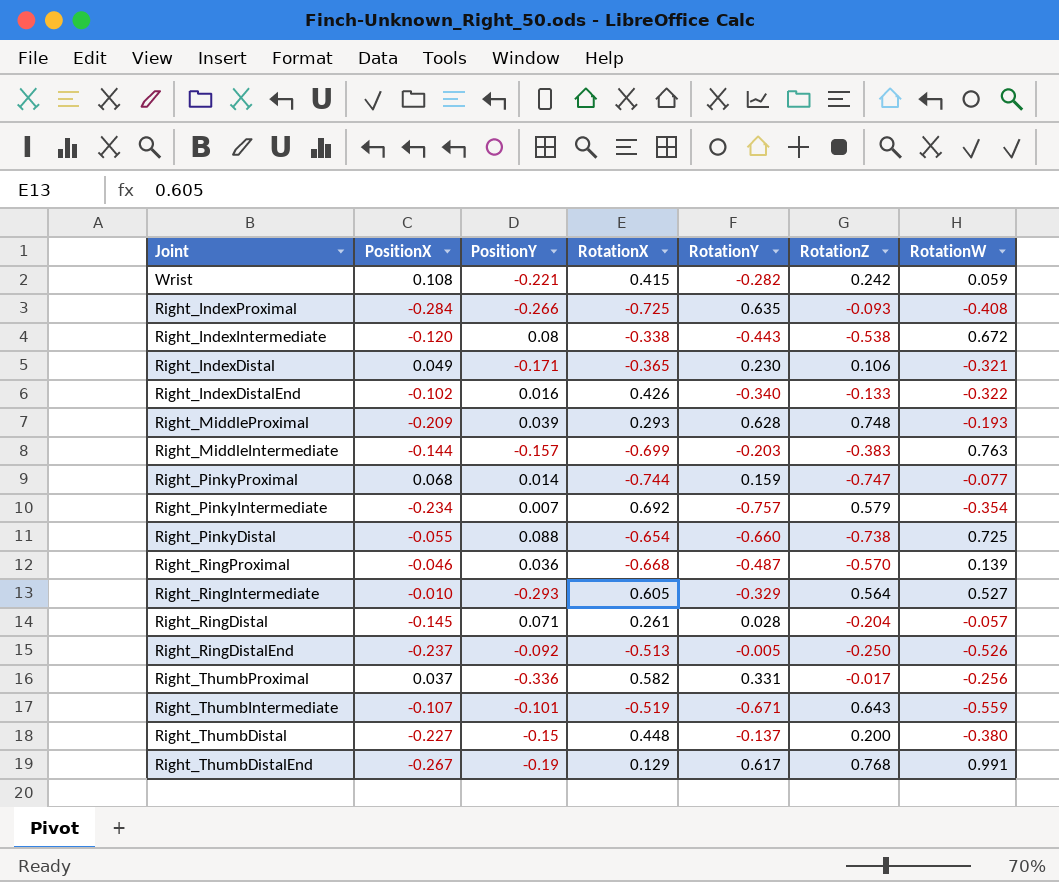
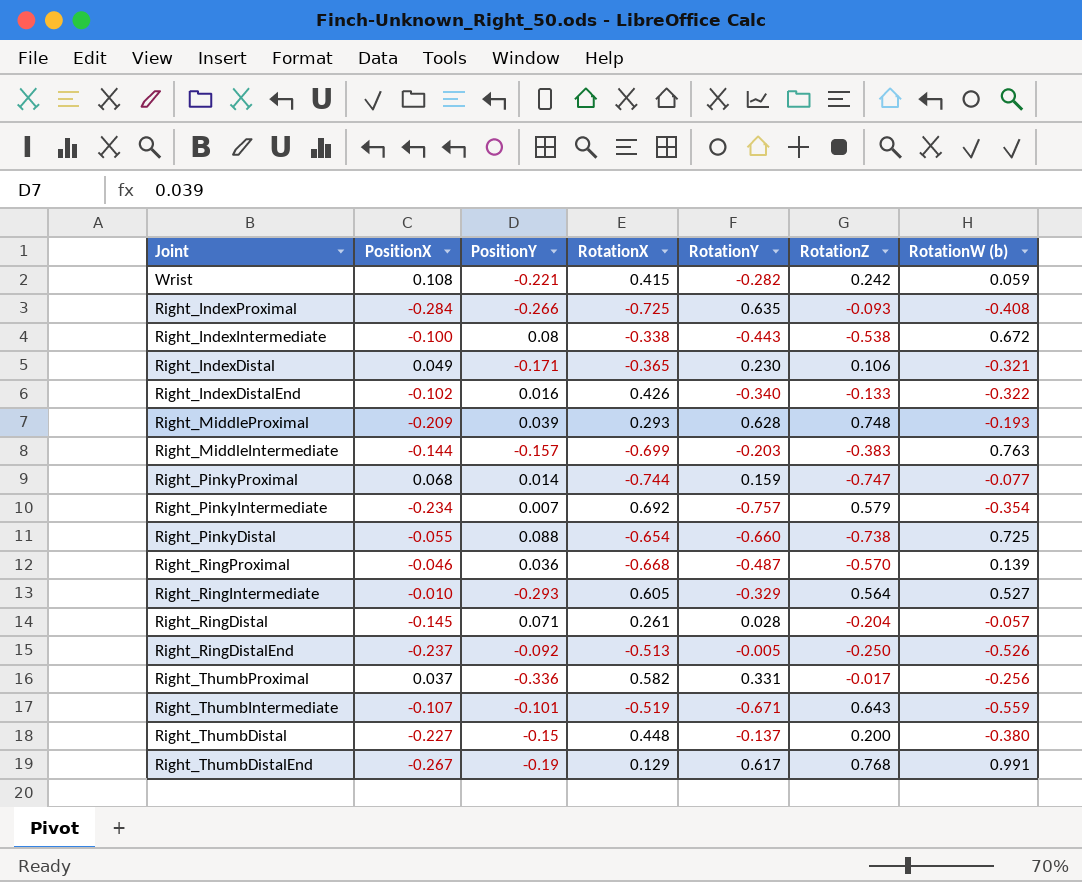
column name: RotationW -> RotationW (b)
Right_IndexIntermediate | PositionX: -0.120 -> -0.100

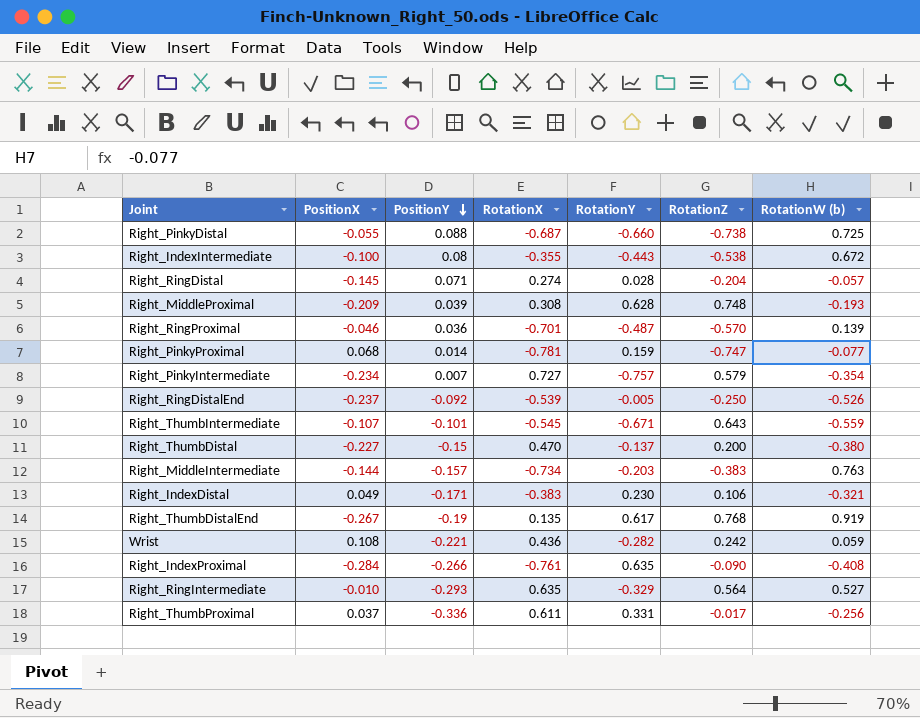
row order: none -> PositionY descending
row Right_IndexDistalEnd: -0.102 | 0.016 | 0.426 | -0.340 | -0.133 | -0.322 -> none
Right_PinkyDistal | RotationX: -0.654 -> -0.687
Right_IndexIntermediate | RotationX: -0.338 -> -0.355
Right_RingDistal | RotationX: 0.261 -> 0.274
Right_MiddleProximal | RotationX: 0.293 -> 0.308
Right_RingProximal | RotationX: -0.668 -> -0.701
Right_PinkyProximal | RotationX: -0.744 -> -0.781
Right_PinkyIntermediate | RotationX: 0.692 -> 0.727
Right_RingDistalEnd | RotationX: -0.513 -> -0.539
Right_ThumbIntermediate | RotationX: -0.519 -> -0.545
Right_ThumbDistal | RotationX: 0.448 -> 0.470
Right_MiddleIntermediate | RotationX: -0.699 -> -0.734
Right_IndexDistal | RotationX: -0.365 -> -0.383
Right_ThumbDistalEnd | RotationX: 0.129 -> 0.135
Right_ThumbDistalEnd | RotationW (b): 0.991 -> 0.919
Wrist | RotationX: 0.415 -> 0.436
Right_IndexProximal | RotationX: -0.725 -> -0.761
Right_IndexProximal | RotationZ: -0.093 -> -0.090
Right_RingIntermediate | RotationX: 0.605 -> 0.635
Right_ThumbProximal | RotationX: 0.582 -> 0.611

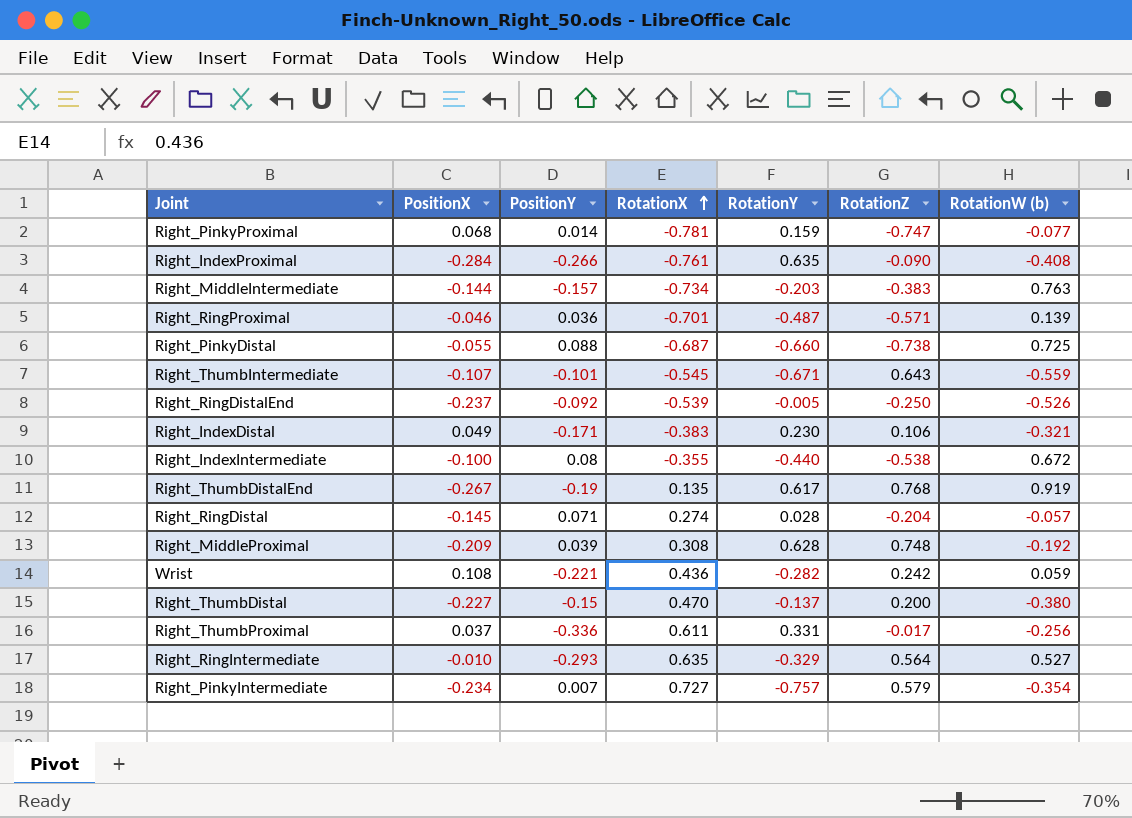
row order: PositionY descending -> RotationX ascending
Right_RingProximal | RotationZ: -0.570 -> -0.571
Right_IndexIntermediate | RotationY: -0.443 -> -0.440
Right_MiddleProximal | RotationW (b): -0.193 -> -0.192

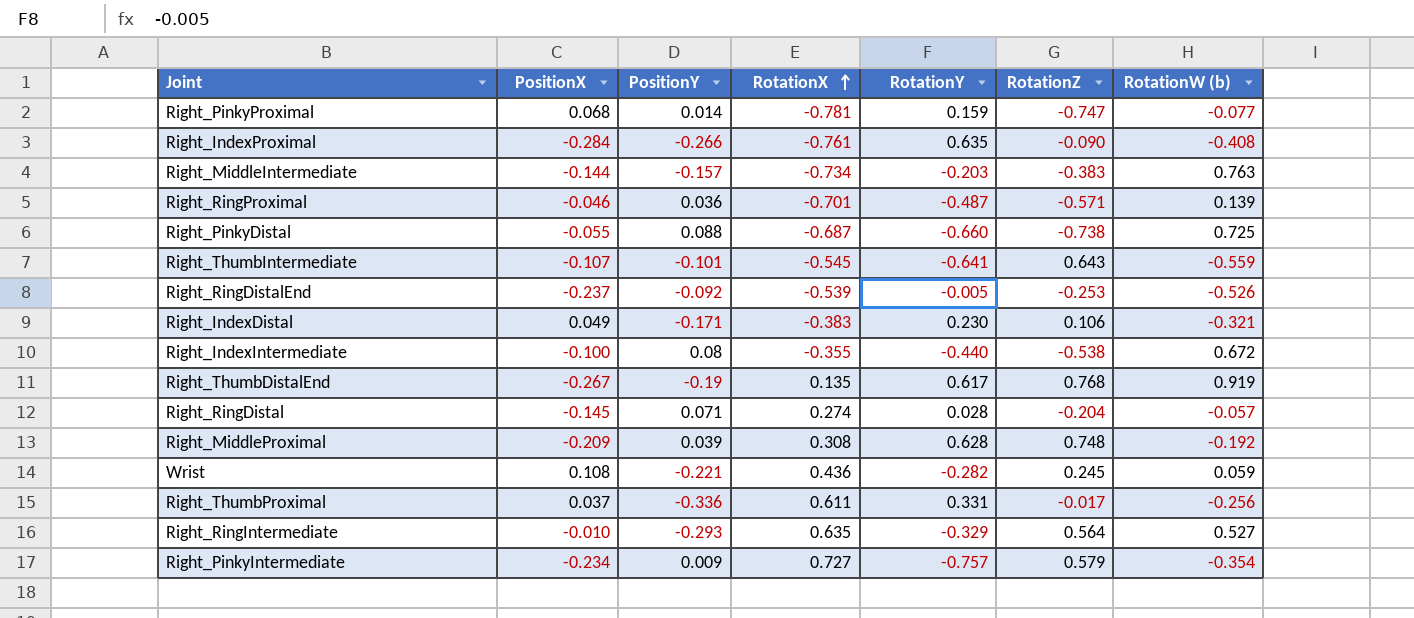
row Right_ThumbDistal: -0.227 | -0.15 | 0.470 | -0.137 | 0.200 | -0.380 -> none
Right_ThumbIntermediate | RotationY: -0.671 -> -0.641
Right_RingDistalEnd | RotationZ: -0.250 -> -0.253
Wrist | RotationZ: 0.242 -> 0.245
Right_PinkyIntermediate | PositionY: 0.007 -> 0.009

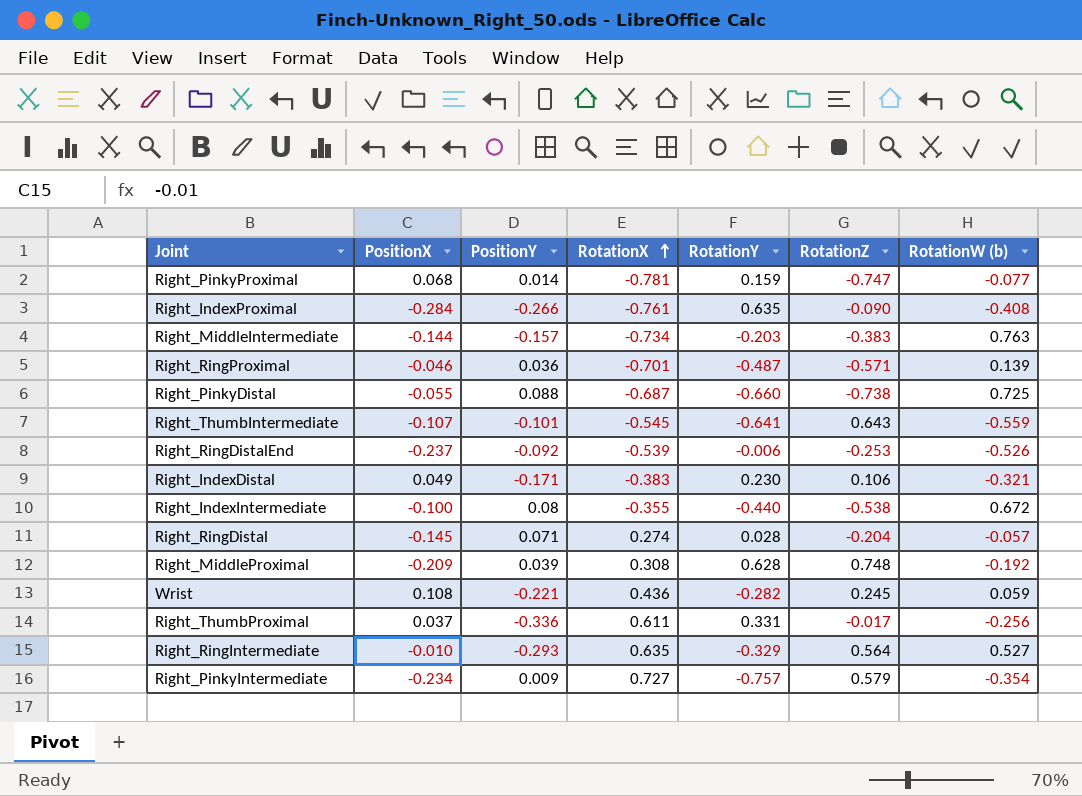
row Right_ThumbDistalEnd: -0.267 | -0.19 | 0.135 | 0.617 | 0.768 | 0.919 -> none
Right_RingDistalEnd | RotationY: -0.005 -> -0.006

